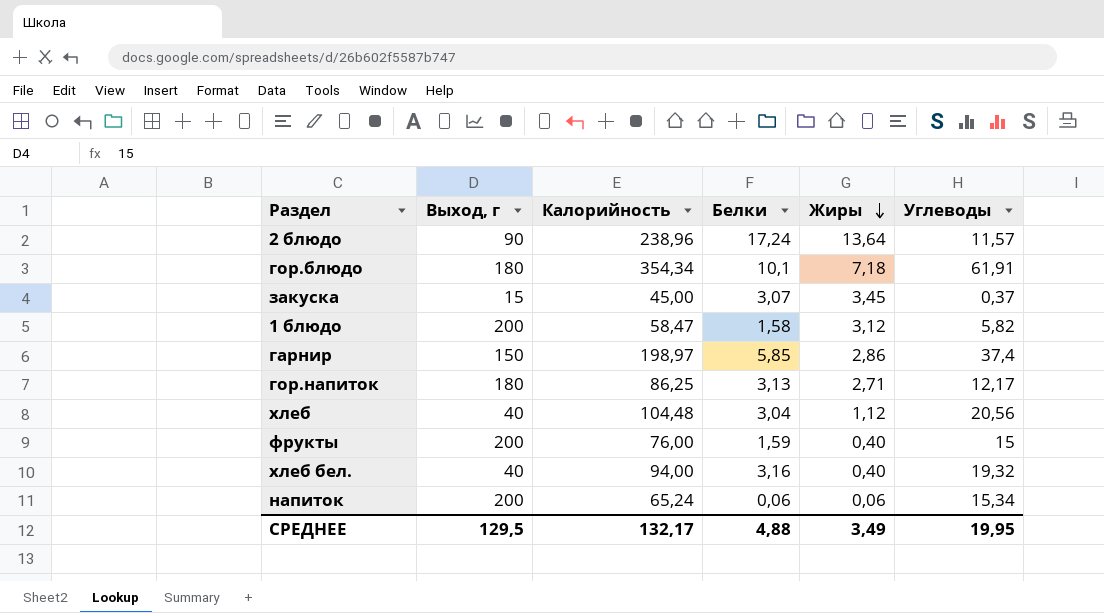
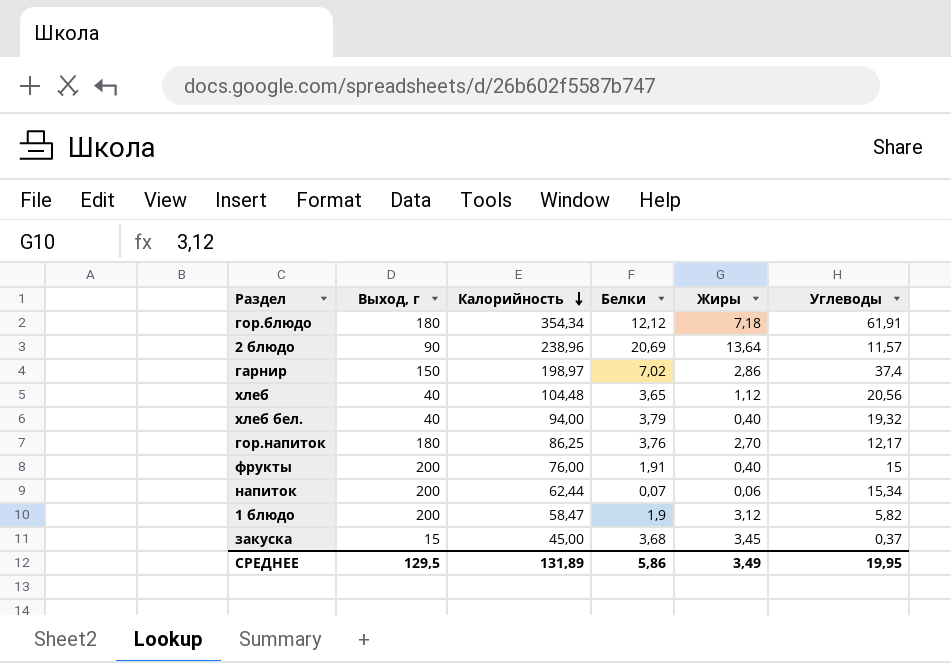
row order: Жиры descending -> Калорийность descending
гор.блюдо | Белки: 10,1 -> 12,12
2 блюдо | Белки: 17,24 -> 20,69
гарнир | Белки: 5,85 -> 7,02
хлеб | Белки: 3,04 -> 3,65
хлеб бел. | Белки: 3,16 -> 3,79
гор.напиток | Белки: 3,13 -> 3,76
гор.напиток | Жиры: 2,71 -> 2,70
фрукты | Белки: 1,59 -> 1,91
напиток | Калорийность: 65,24 -> 62,44
напиток | Белки: 0,06 -> 0,07
1 блюдо | Белки: 1,58 -> 1,9
закуска | Белки: 3,07 -> 3,68
СРЕДНЕЕ | Калорийность: 132,17 -> 131,89
СРЕДНЕЕ | Белки: 4,88 -> 5,86

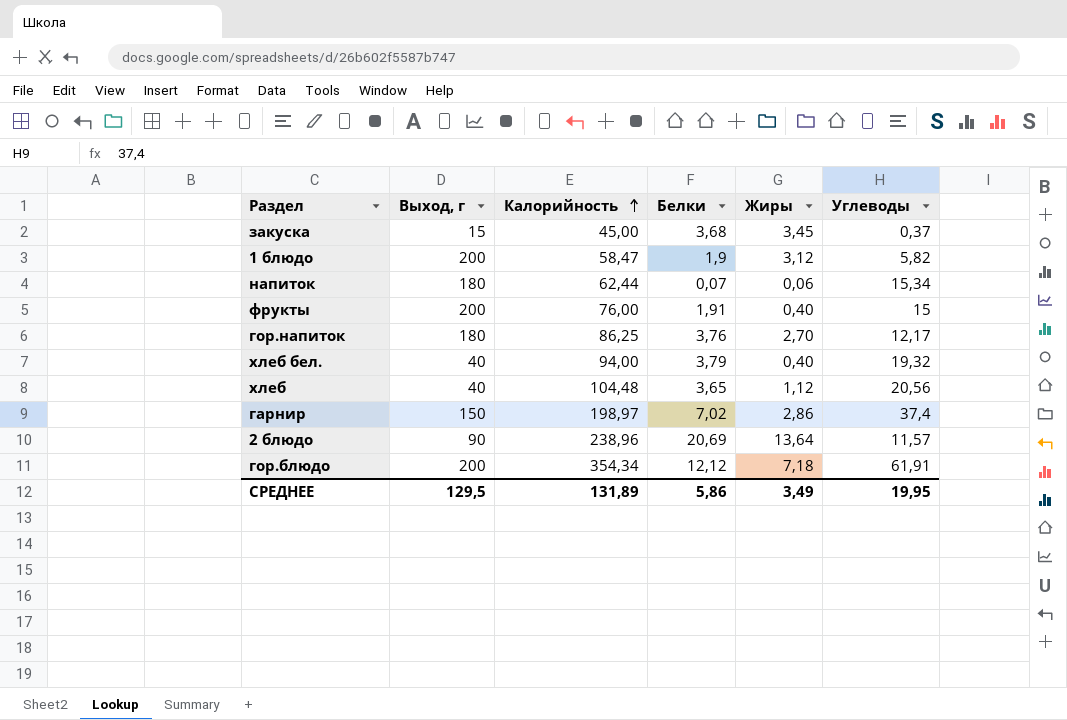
row order: Калорийность descending -> Калорийность ascending
напиток | Выход, г: 200 -> 180
гор.блюдо | Выход, г: 180 -> 200

